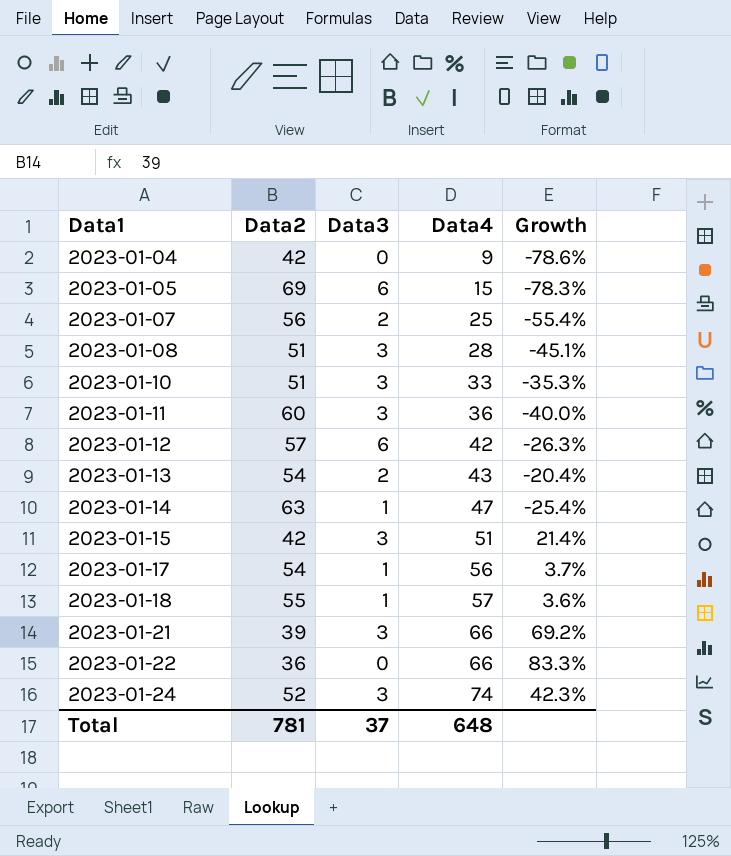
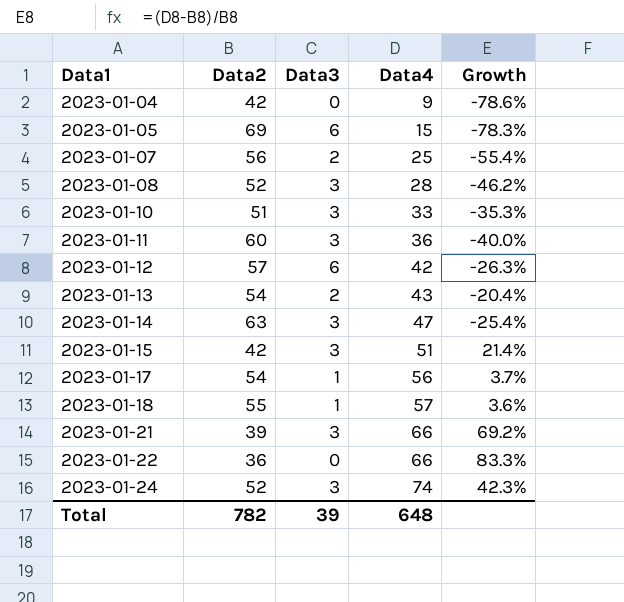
2023-01-08 | Data2: 51 -> 52
2023-01-08 | Growth: -45.1% -> -46.2%
2023-01-14 | Data3: 1 -> 3
Total | Data2: 781 -> 782
Total | Data3: 37 -> 39

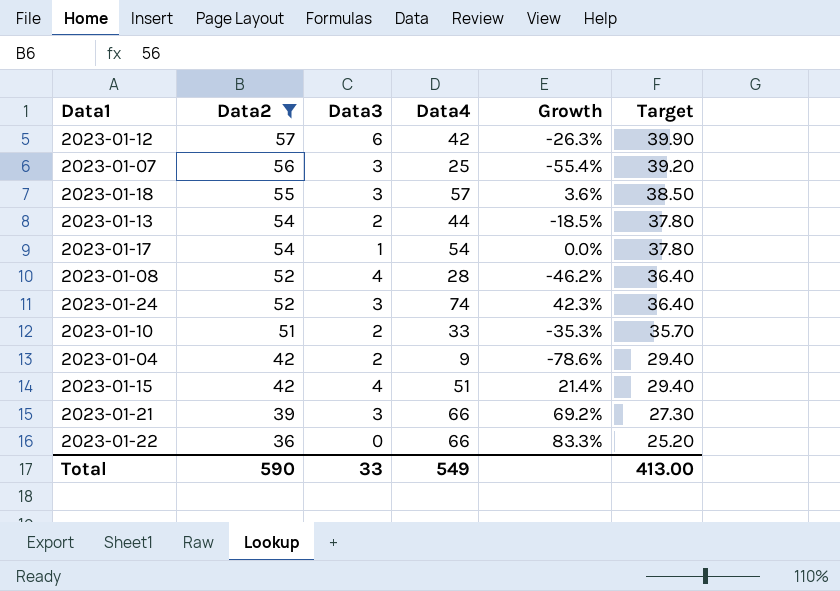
filter: none -> Data2 <= 57
row order: Data1 ascending -> Data2 descending
column Target | formula: none -> [Data2] * 0.7
2023-01-07 | Data3: 2 -> 3
2023-01-18 | Data3: 1 -> 3
2023-01-13 | Data4: 43 -> 44
2023-01-13 | Growth: -20.4% -> -18.5%
2023-01-17 | Data4: 56 -> 54
2023-01-17 | Growth: 3.7% -> 0.0%
2023-01-08 | Data3: 3 -> 4
2023-01-10 | Data3: 3 -> 2
2023-01-04 | Data3: 0 -> 2
2023-01-15 | Data3: 3 -> 4
Total | Data2: 782 -> 590
Total | Data3: 39 -> 33
Total | Data4: 648 -> 549

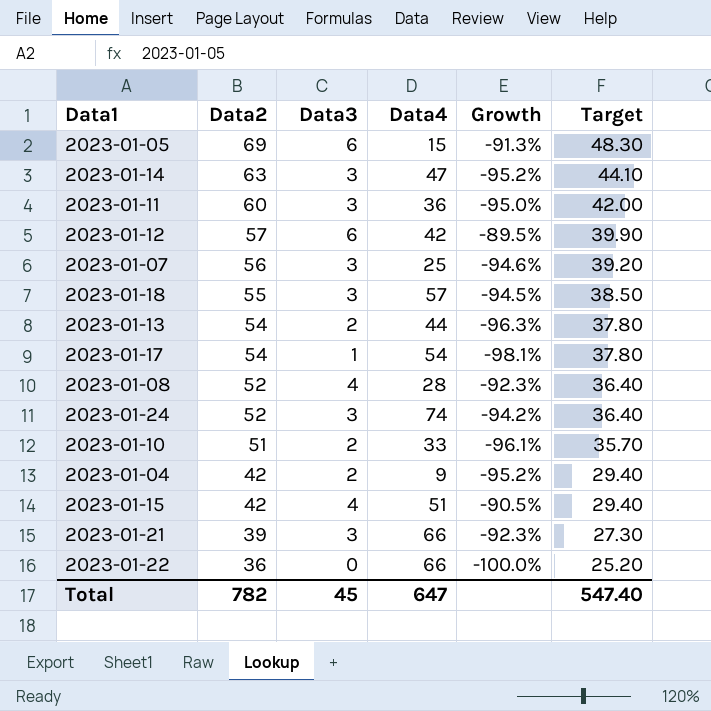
filter: Data2 <= 57 -> none
column Growth | formula: ([Data4] - [Data2]) / [Data2] -> ([Data3] - [Data2]) / [Data2]
Total | Data2: 590 -> 782
Total | Data3: 33 -> 45
Total | Data4: 549 -> 647
Total | Target: 413.00 -> 547.40

